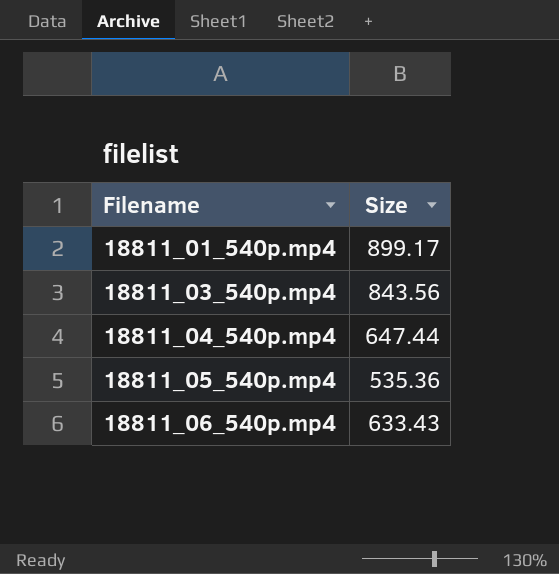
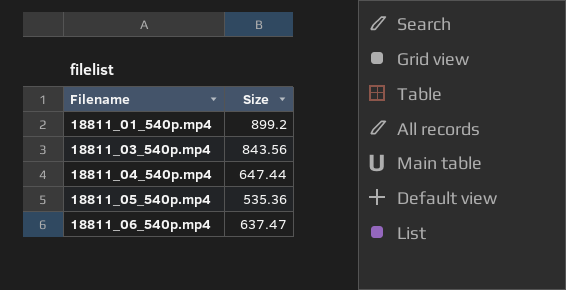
18811_01_540p.mp4 | Size: 899.17 -> 899.2
18811_06_540p.mp4 | Size: 633.43 -> 637.47

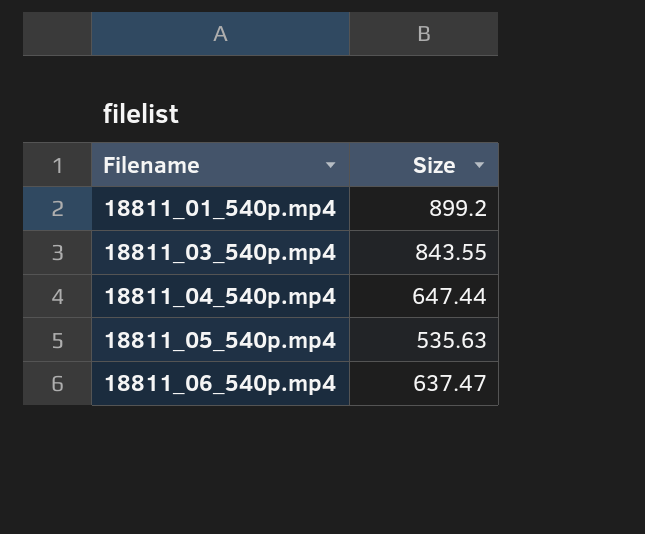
18811_03_540p.mp4 | Size: 843.56 -> 843.55
18811_05_540p.mp4 | Size: 535.36 -> 535.63

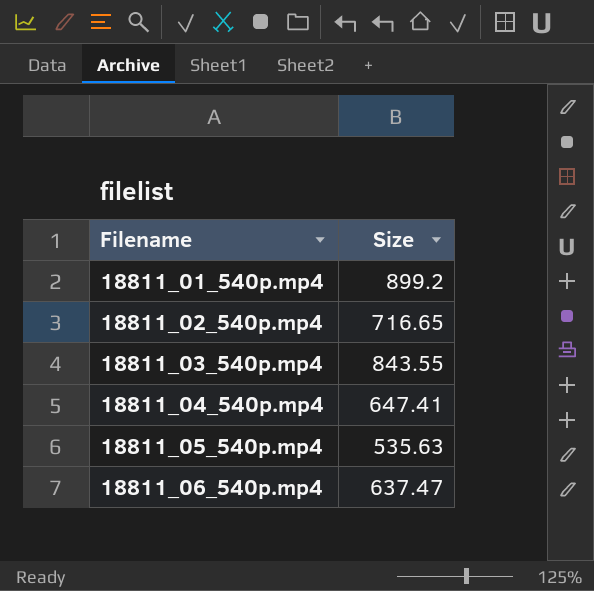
row 18811_02_540p.mp4: none -> 716.65
18811_04_540p.mp4 | Size: 647.44 -> 647.41

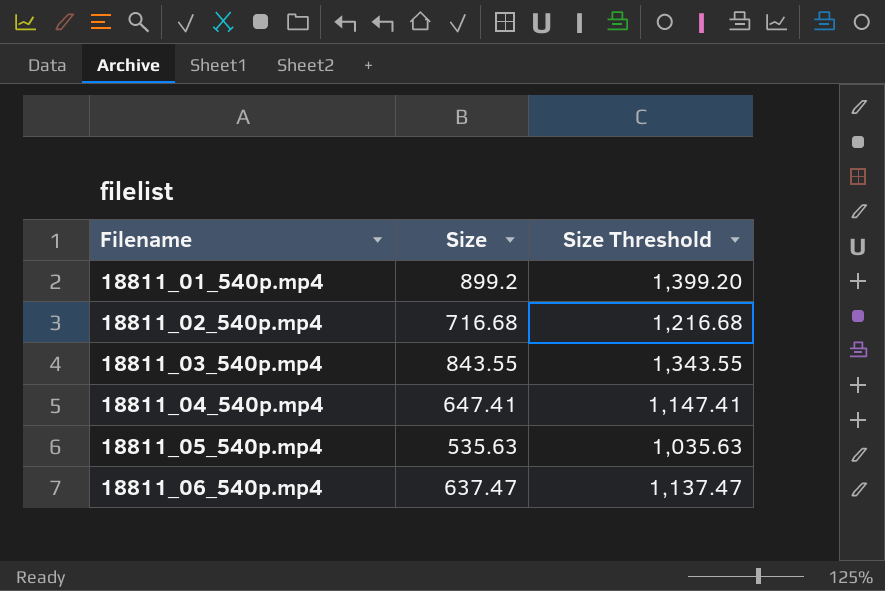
column Size Threshold | formula: none -> [Size] + 500
18811_02_540p.mp4 | Size: 716.65 -> 716.68

